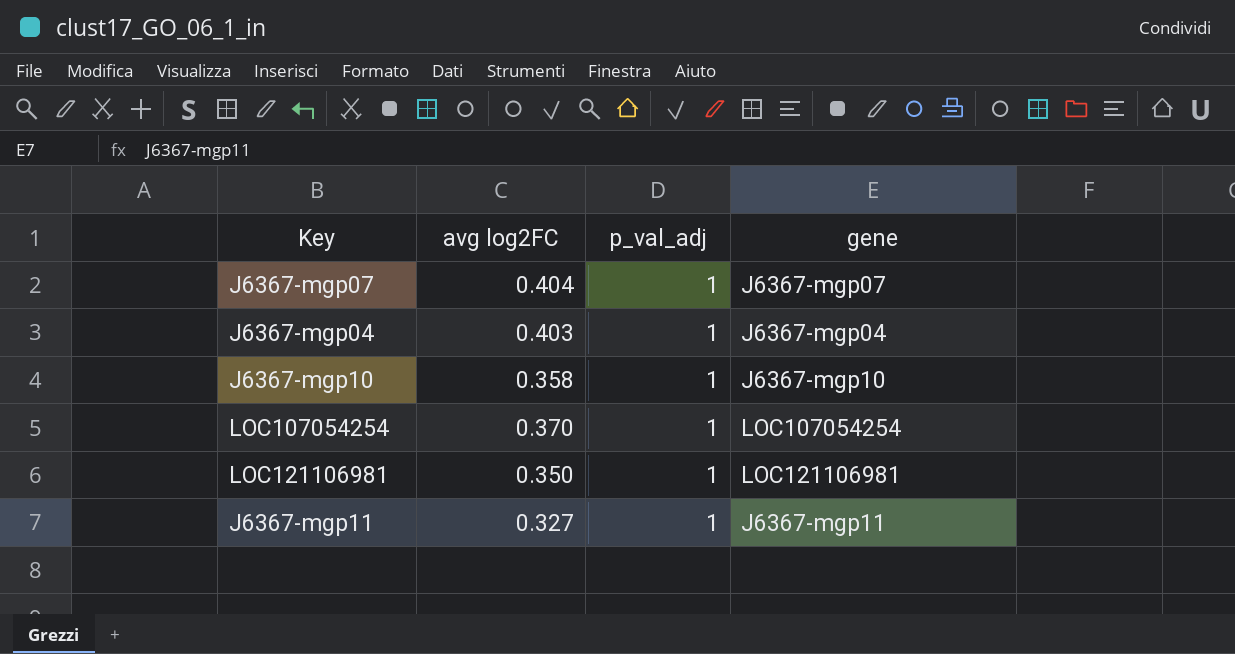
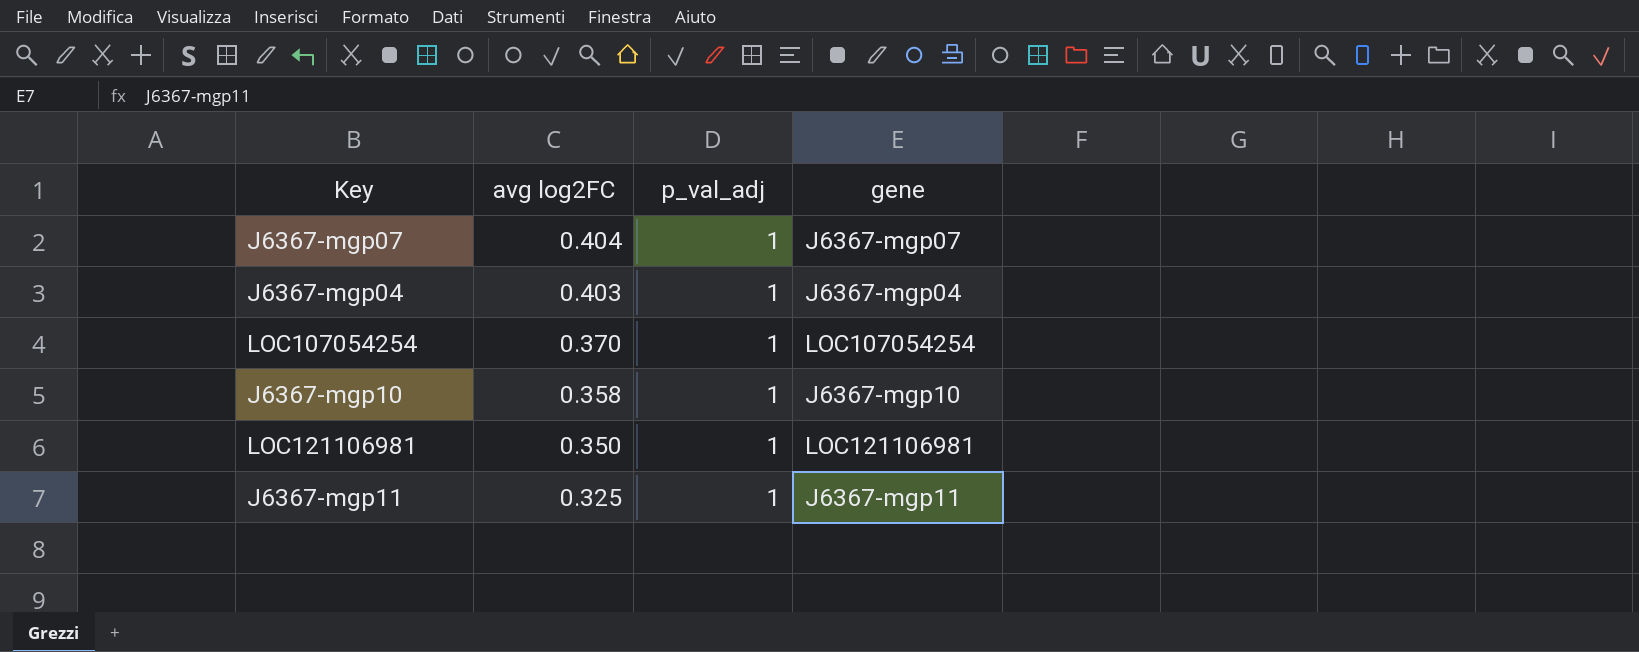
row order: none -> avg log2FC descending
J6367-mgp11 | avg log2FC: 0.327 -> 0.325

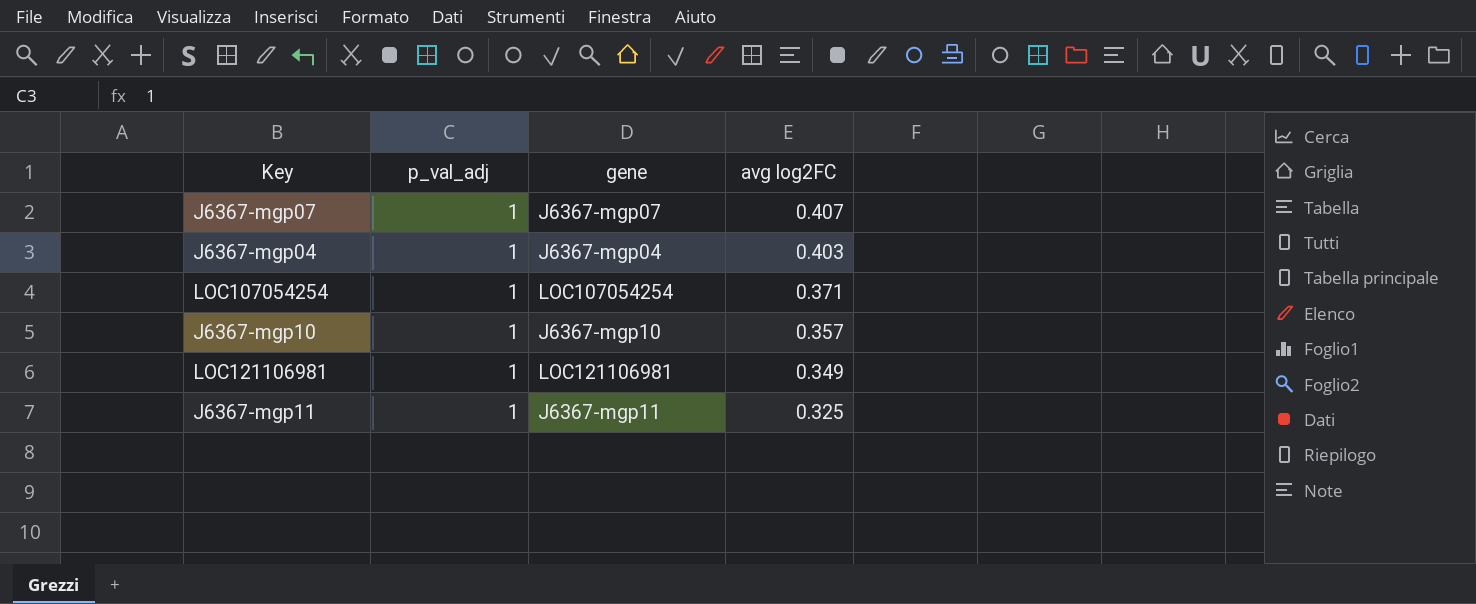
column avg log2FC | position: 2 -> 4
J6367-mgp07 | avg log2FC: 0.404 -> 0.407
LOC107054254 | avg log2FC: 0.370 -> 0.371
J6367-mgp10 | avg log2FC: 0.358 -> 0.357
LOC121106981 | avg log2FC: 0.350 -> 0.349

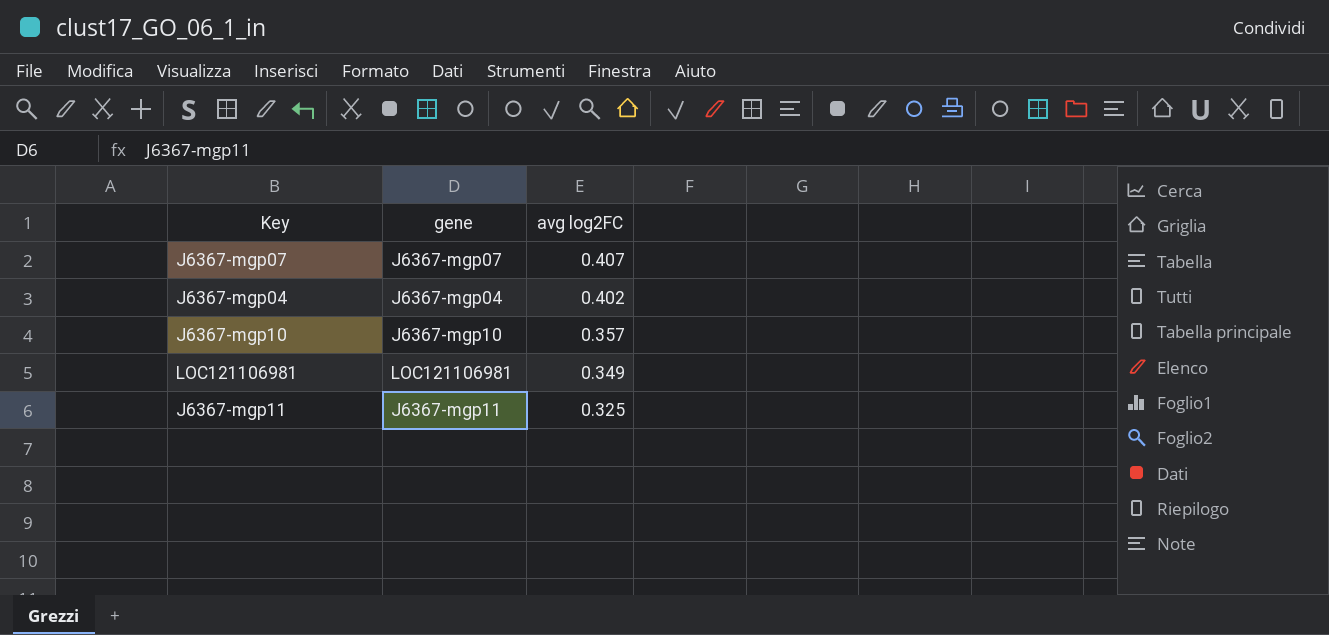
column p_val_adj | position: 2 -> none
row LOC107054254: 1 | LOC107054254 | 0.371 -> none
J6367-mgp04 | avg log2FC: 0.403 -> 0.402

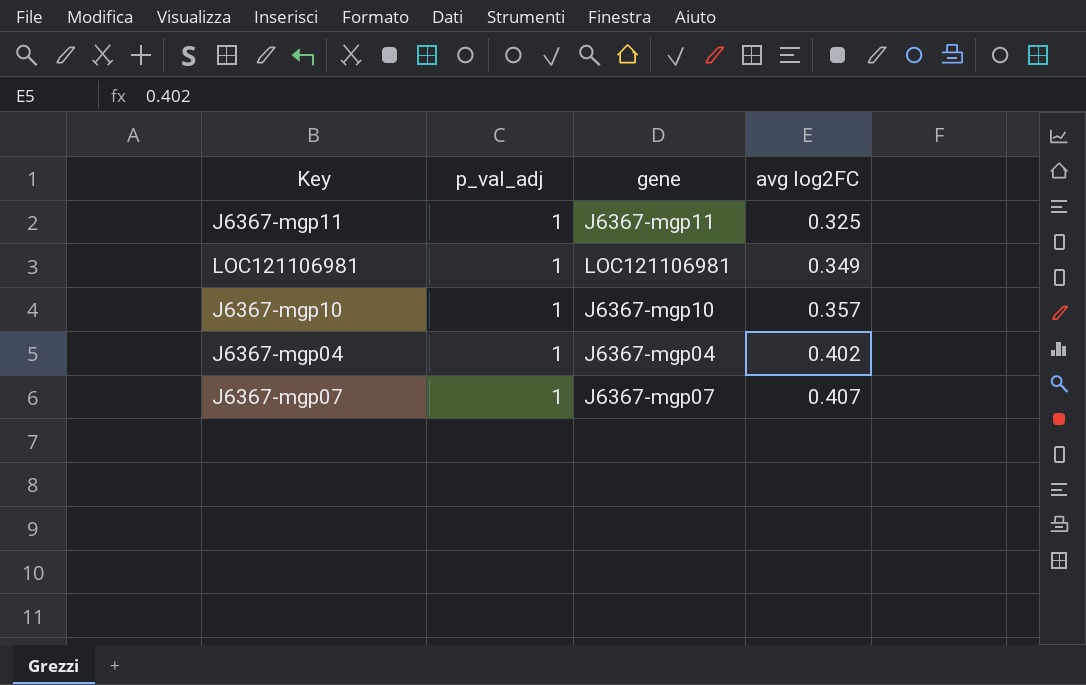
row order: avg log2FC descending -> avg log2FC ascending
column p_val_adj | position: none -> 2

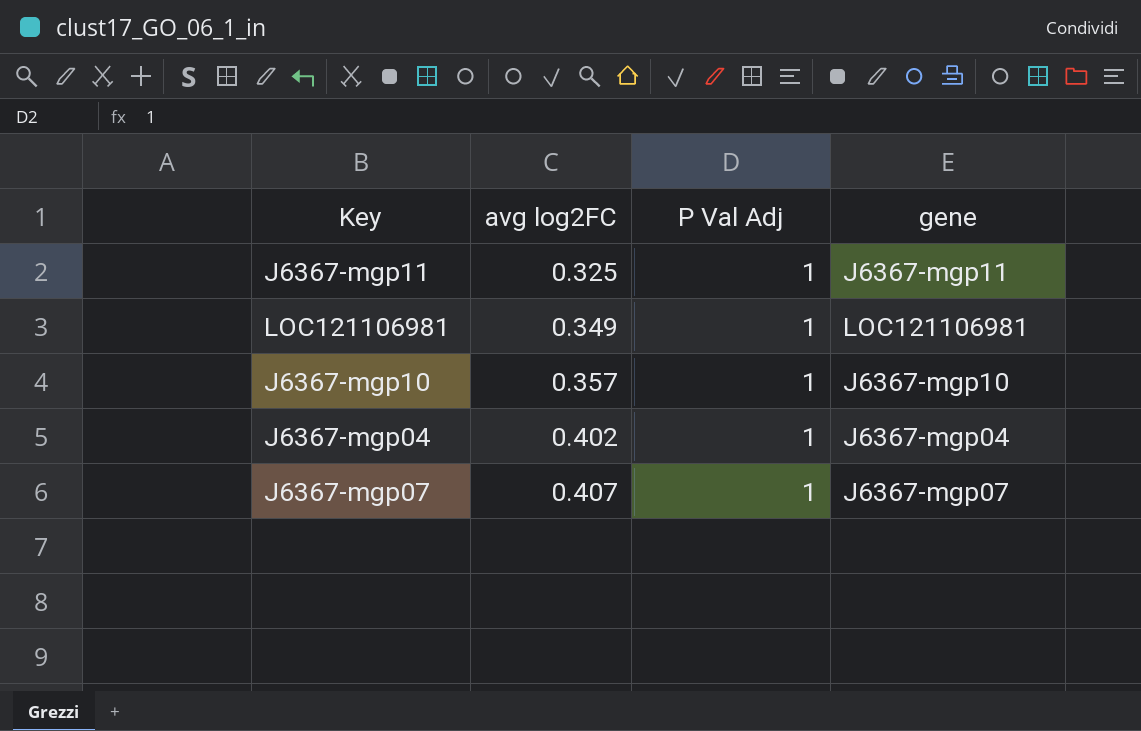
column avg log2FC | position: 4 -> 2
column name: p_val_adj -> P Val Adj

